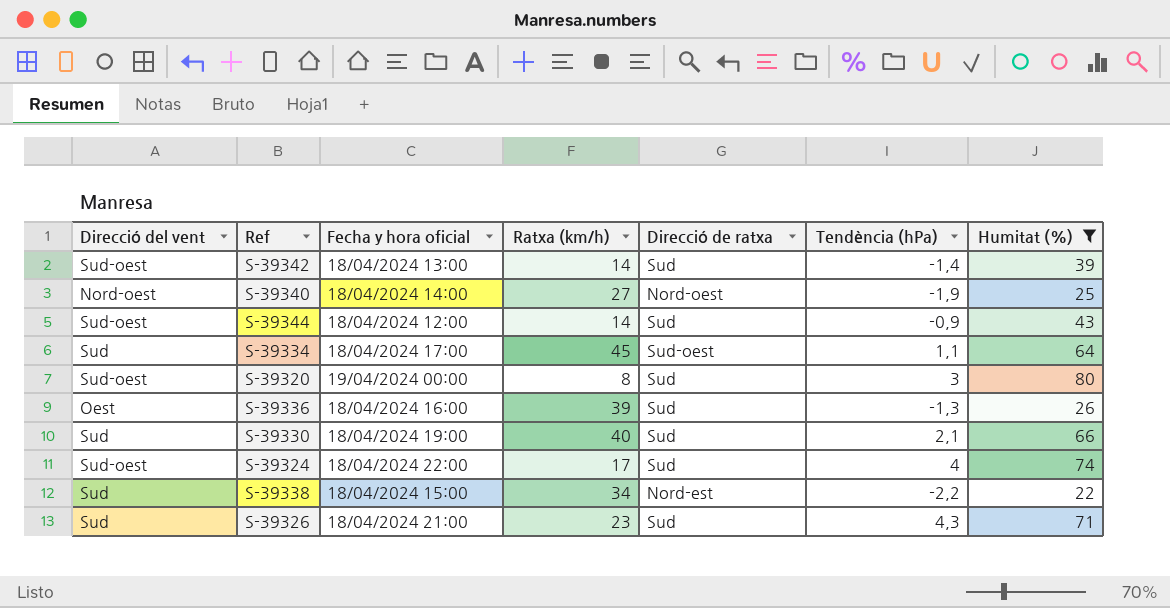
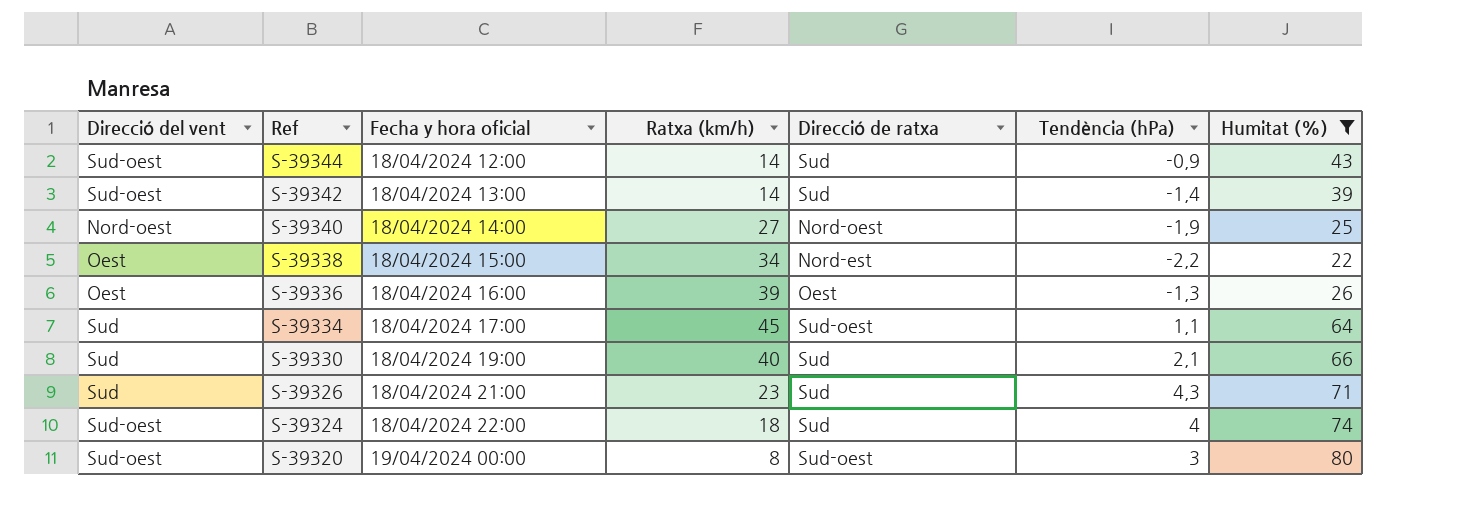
row order: none -> Ref descending
S-39338 | Direcció del vent: Sud -> Oest
S-39336 | Direcció de ratxa: Sud -> Oest
S-39324 | Ratxa (km/h): 17 -> 18
S-39320 | Direcció de ratxa: Sud -> Sud-oest

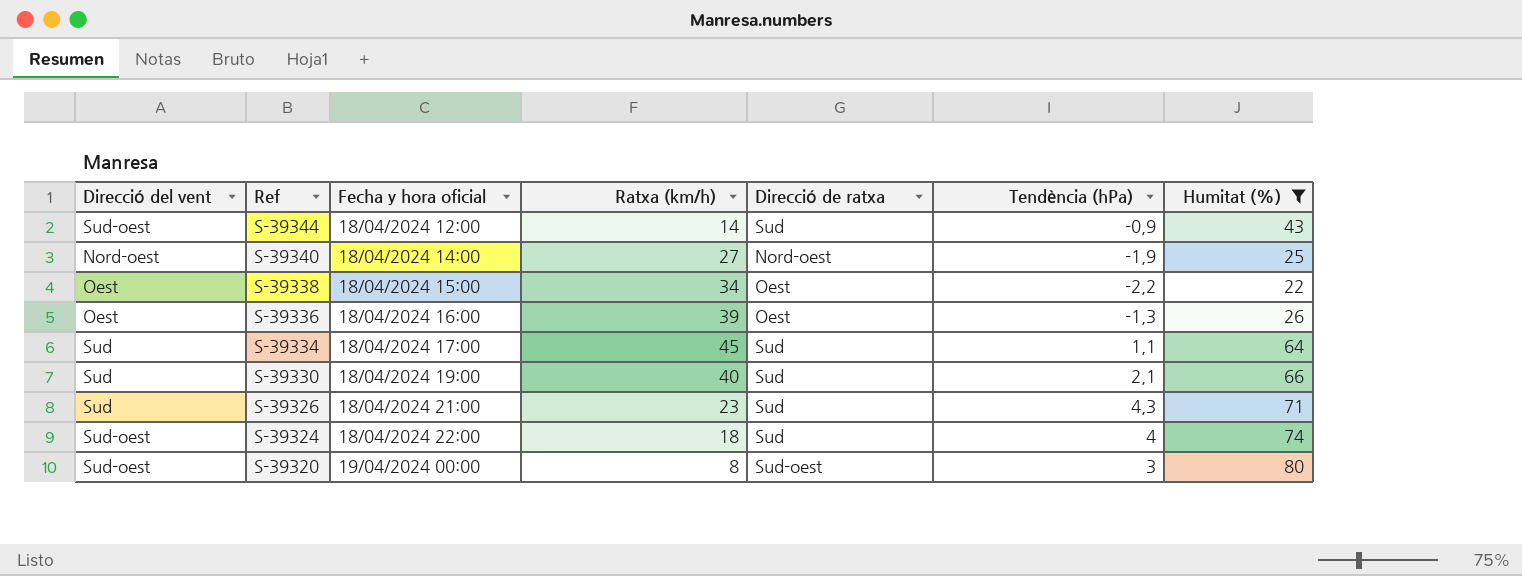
row S-39342: Sud-oest | 18/04/2024 13:00 | 14 | Sud | -1,4 | 39 -> none
S-39338 | Direcció de ratxa: Nord-est -> Oest
S-39334 | Direcció de ratxa: Sud-oest -> Sud

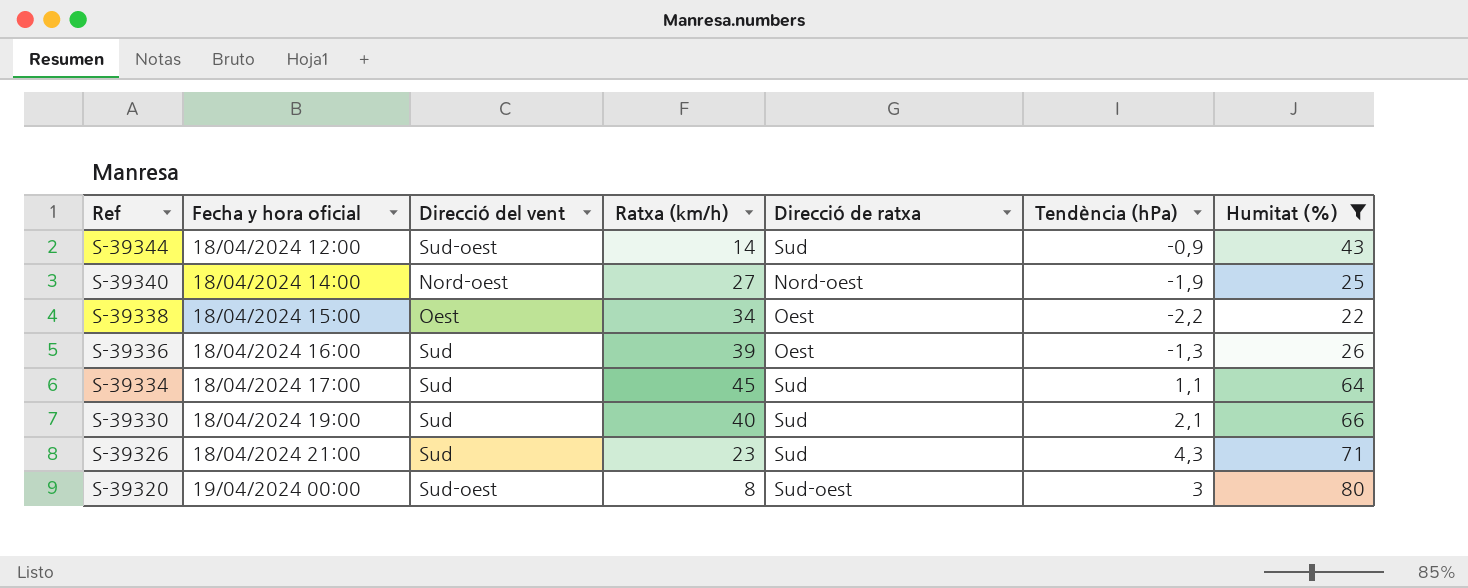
column Direcció del vent | position: 1 -> 3
row S-39324: Sud-oest | 18/04/2024 22:00 | 18 | Sud | 4 | 74 -> none
S-39336 | Direcció del vent: Oest -> Sud

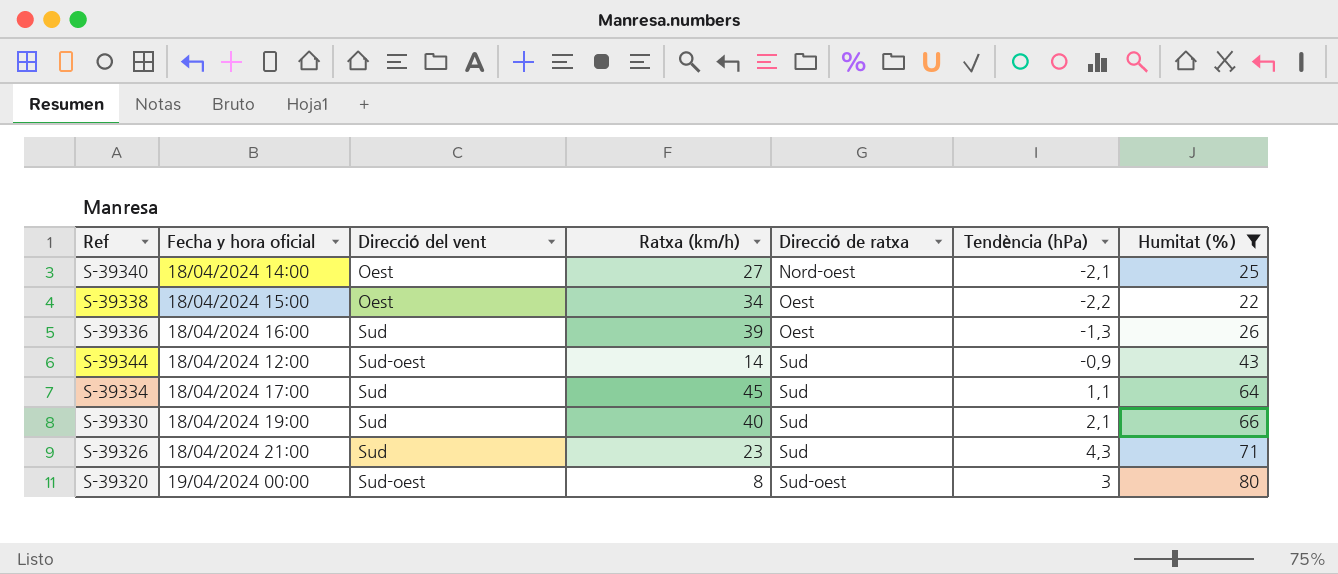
row order: Ref descending -> Direcció de ratxa ascending
S-39340 | Direcció del vent: Nord-oest -> Oest
S-39340 | Tendència (hPa): -1,9 -> -2,1

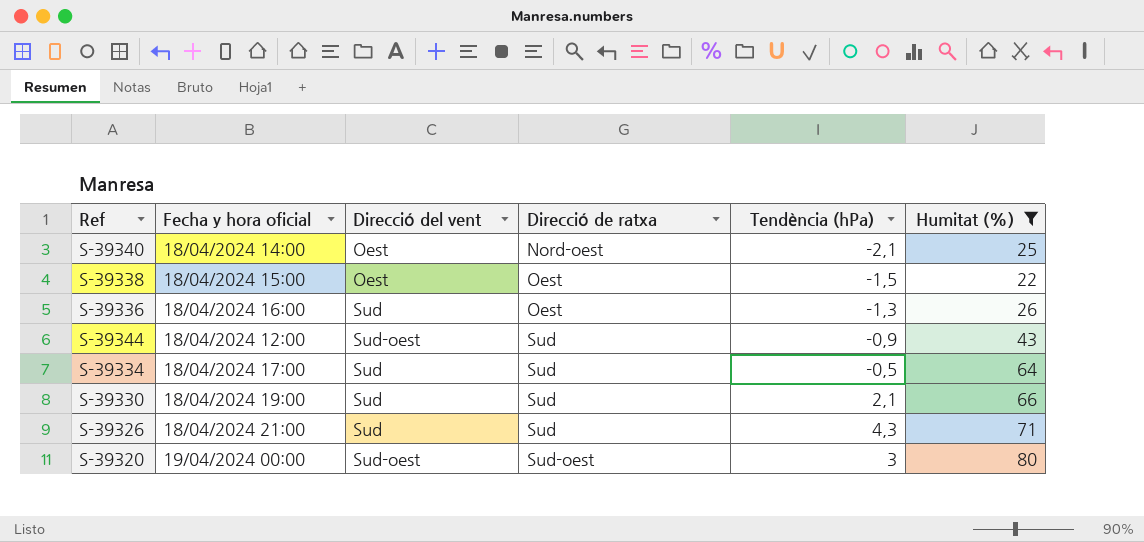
column Ratxa (km/h) | position: 4 -> none
S-39338 | Tendència (hPa): -2,2 -> -1,5
S-39334 | Tendència (hPa): 1,1 -> -0,5

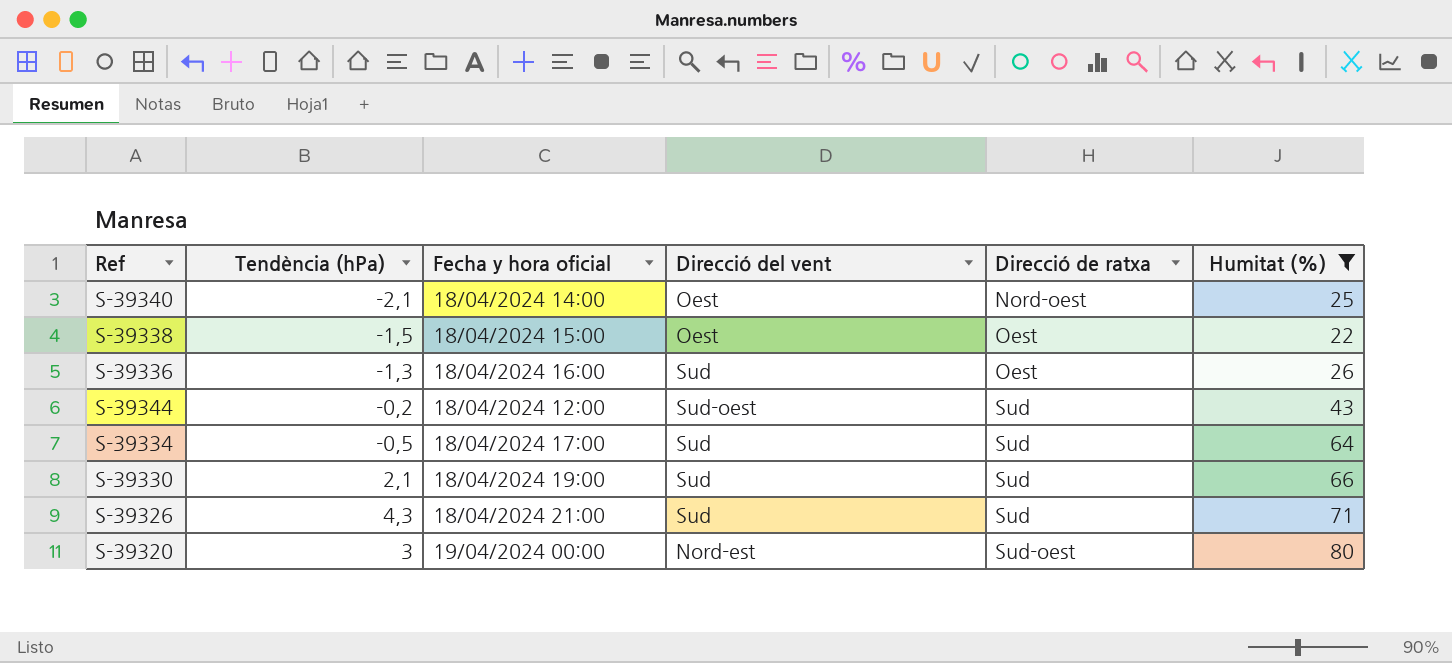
column Tendència (hPa) | position: 5 -> 2
S-39344 | Tendència (hPa): -0,9 -> -0,2
S-39320 | Direcció del vent: Sud-oest -> Nord-est

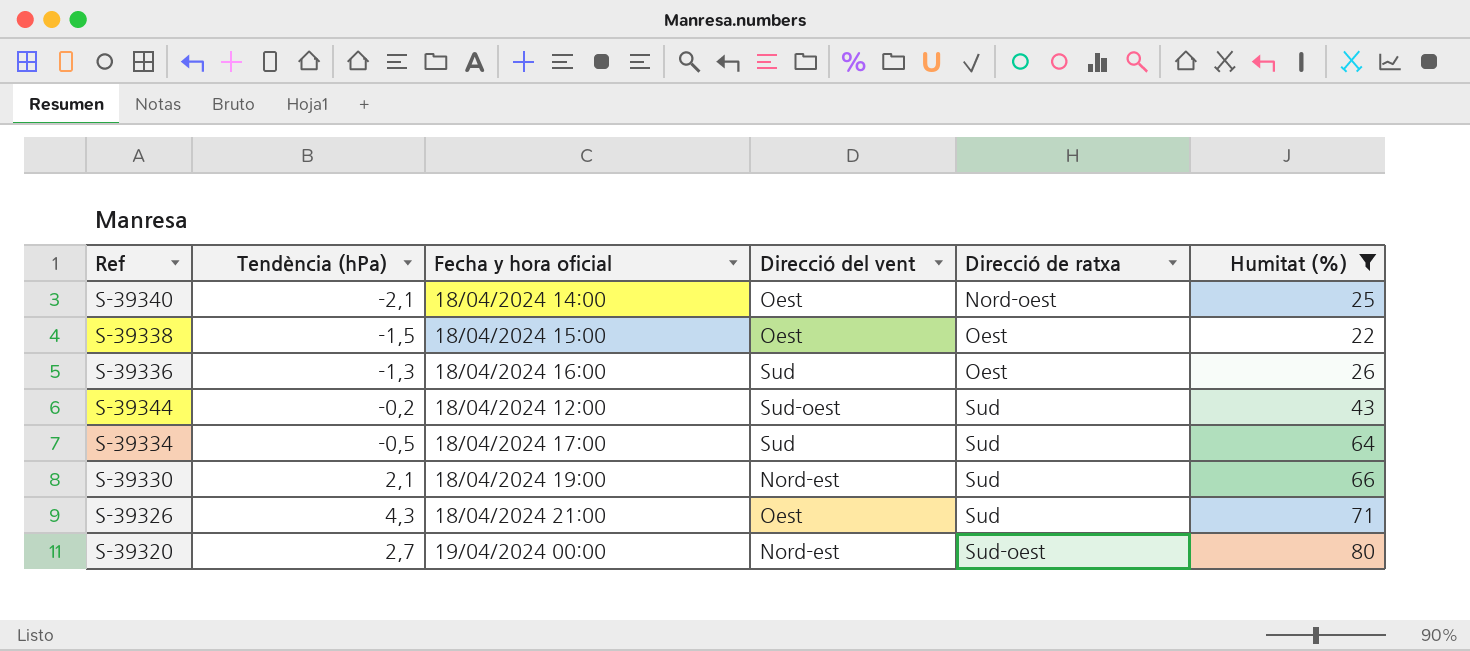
S-39330 | Direcció del vent: Sud -> Nord-est
S-39326 | Direcció del vent: Sud -> Oest
S-39320 | Tendència (hPa): 3 -> 2,7

